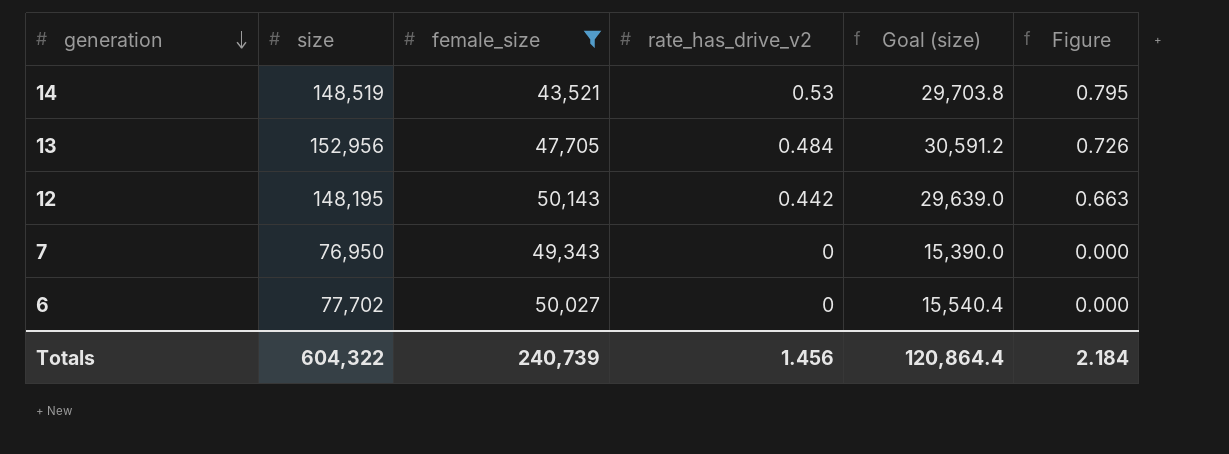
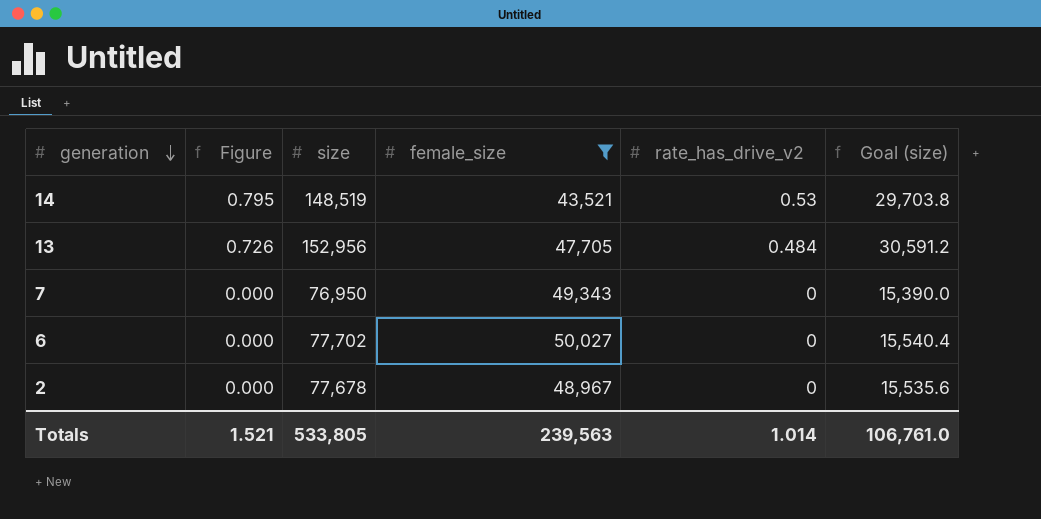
column Figure | position: 6 -> 2
row 12: 148,195 | 50,143 | 0.442 | 29,639.0 | 0.663 -> none
row 2: none -> 0.000 | 77,678 | 48,967 | 0 | 15,535.6
Totals | Figure: 2.184 -> 1.521
Totals | size: 604,322 -> 533,805
Totals | female_size: 240,739 -> 239,563
Totals | rate_has_drive_v2: 1.456 -> 1.014
Totals | Goal (size): 120,864.4 -> 106,761.0

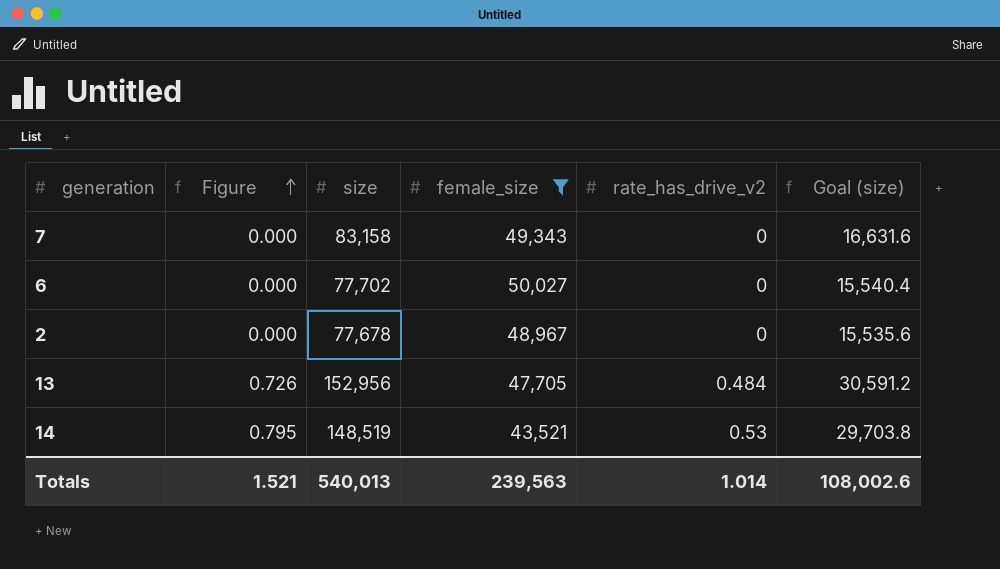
row order: generation descending -> Figure ascending
7 | size: 76,950 -> 83,158
7 | Goal (size): 15,390.0 -> 16,631.6
Totals | size: 533,805 -> 540,013
Totals | Goal (size): 106,761.0 -> 108,002.6

